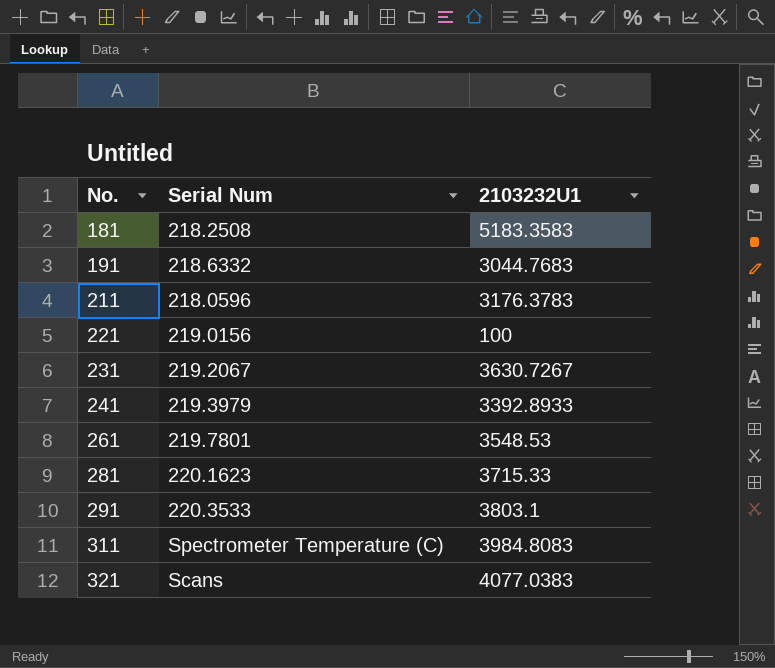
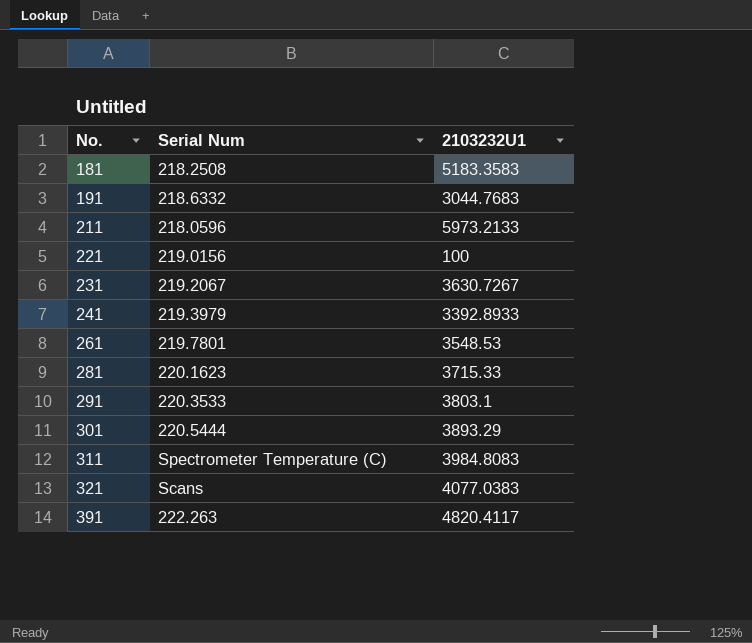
211 | 2103232U1: 3176.3783 -> 5973.2133
row 301: none -> 220.5444 | 3893.29
row 391: none -> 222.263 | 4820.4117

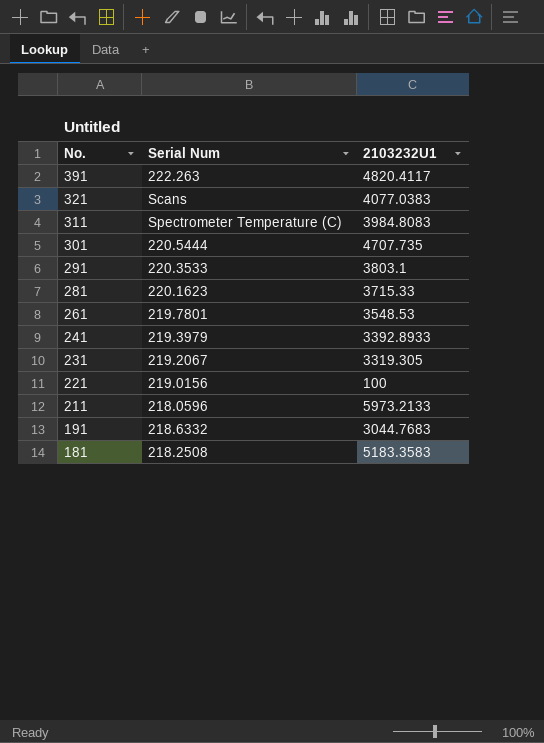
row order: No. ascending -> No. descending
301 | 2103232U1: 3893.29 -> 4707.735
231 | 2103232U1: 3630.7267 -> 3319.305

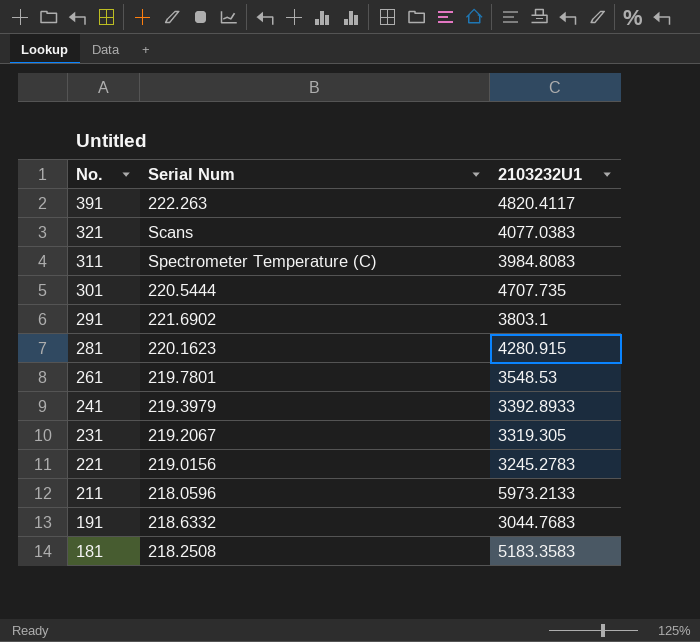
291 | Serial Num: 220.3533 -> 221.6902
281 | 2103232U1: 3715.33 -> 4280.915
221 | 2103232U1: 100 -> 3245.2783

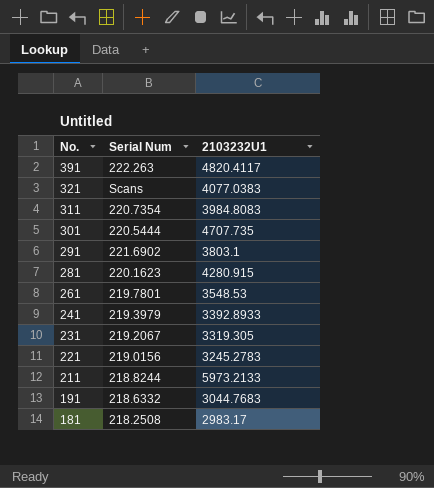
311 | Serial Num: Spectrometer Temperature (C) -> 220.7354
211 | Serial Num: 218.0596 -> 218.8244
181 | 2103232U1: 5183.3583 -> 2983.17

